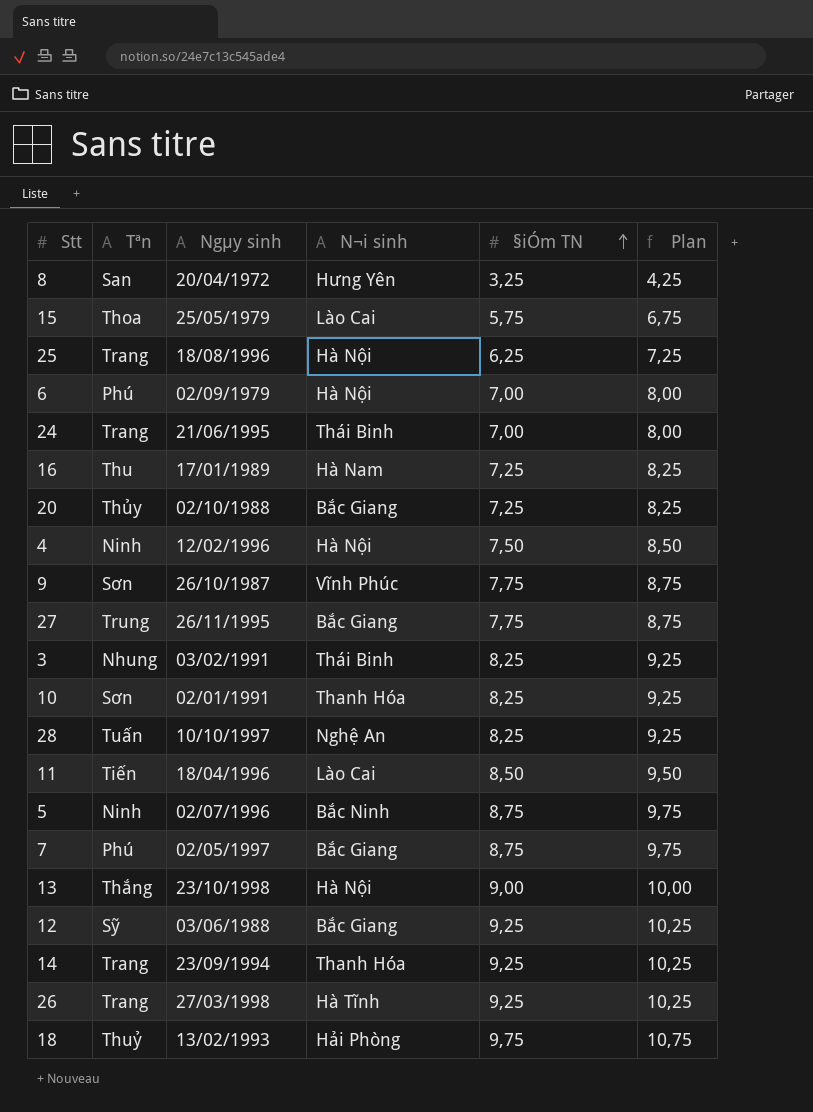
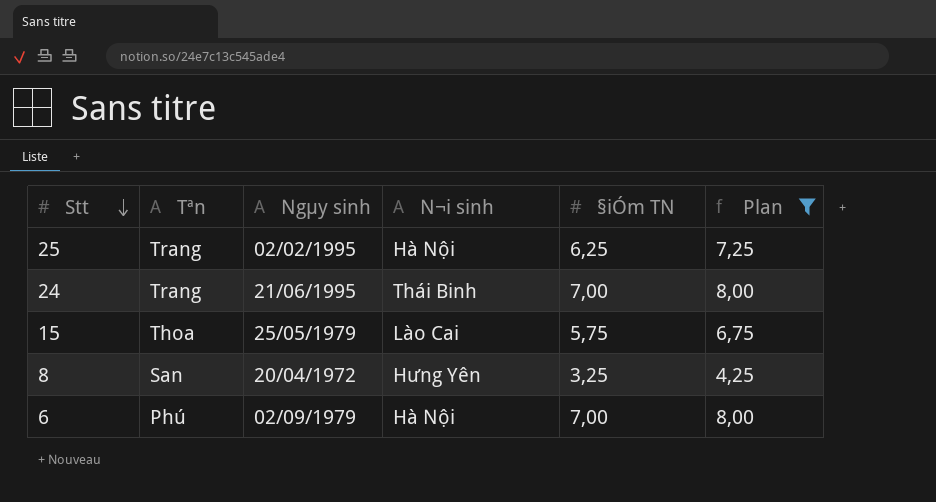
filter: none -> Plan <= 8,00
row order: §iÓm TN ascending -> Stt descending
25 | Ngµy sinh: 18/08/1996 -> 02/02/1995

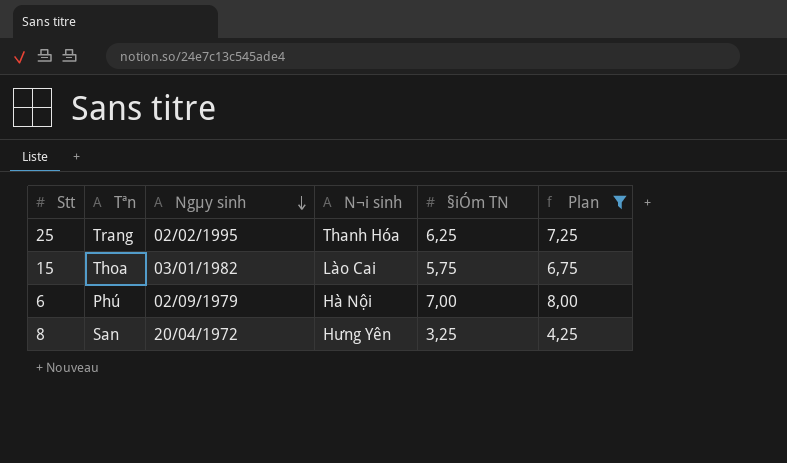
row order: Stt descending -> Ngµy sinh descending
row 24: Trang | 21/06/1995 | Thái Binh | 7,00 | 8,00 -> none
25 | N¬i sinh: Hà Nội -> Thanh Hóa
15 | Ngµy sinh: 25/05/1979 -> 03/01/1982

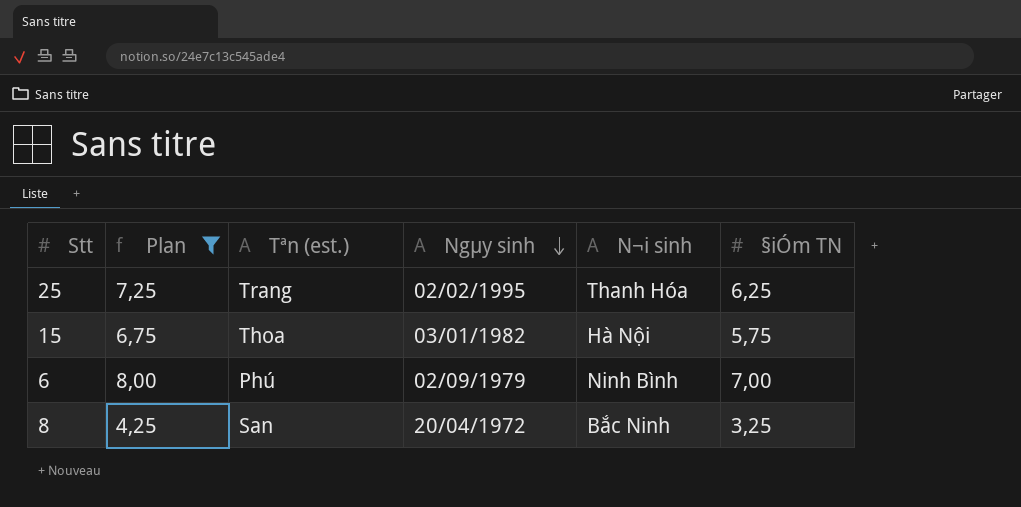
column Plan | position: 6 -> 2
column name: Tªn -> Tªn (est.)
15 | N¬i sinh: Lào Cai -> Hà Nội
6 | N¬i sinh: Hà Nội -> Ninh Bình
8 | N¬i sinh: Hưng Yên -> Bắc Ninh

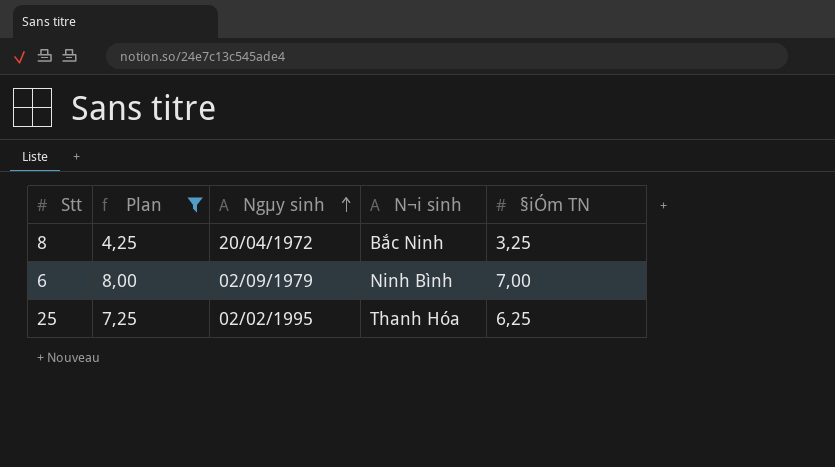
row order: Ngµy sinh descending -> Ngµy sinh ascending
column Tªn (est.) | position: 3 -> none
row 15: 6,75 | Thoa | 03/01/1982 | Hà Nội | 5,75 -> none

